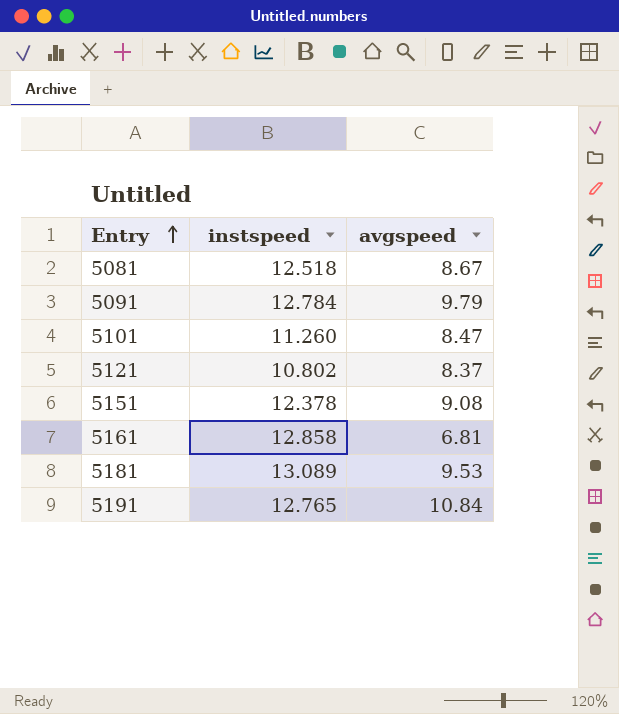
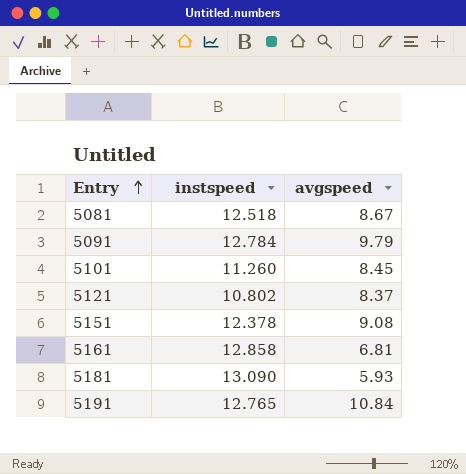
5101 | avgspeed: 8.47 -> 8.45
5181 | instspeed: 13.089 -> 13.090
5181 | avgspeed: 9.53 -> 5.93

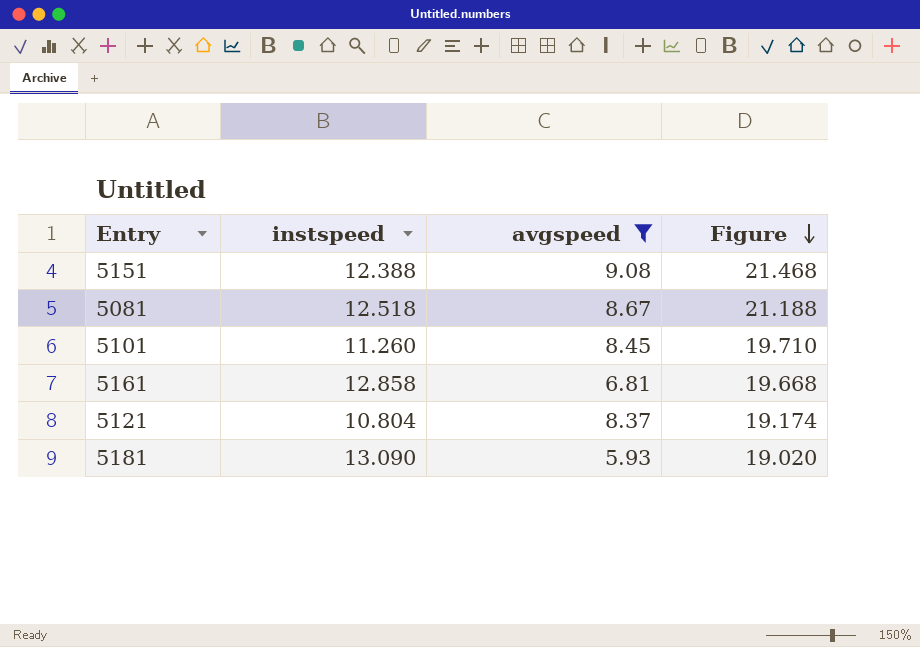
filter: none -> avgspeed <= 9.08
row order: Entry ascending -> Figure descending
column Figure | formula: none -> [instspeed] + [avgspeed]
5151 | instspeed: 12.378 -> 12.388
5121 | instspeed: 10.802 -> 10.804

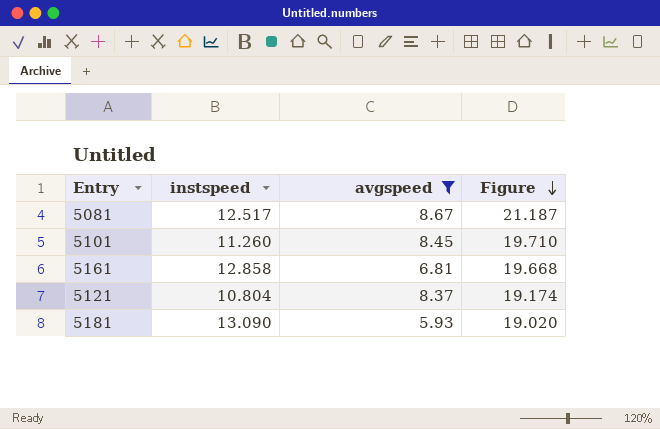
row 5151: 12.388 | 9.08 | 21.468 -> none
5081 | instspeed: 12.518 -> 12.517
5081 | Figure: 21.188 -> 21.187

